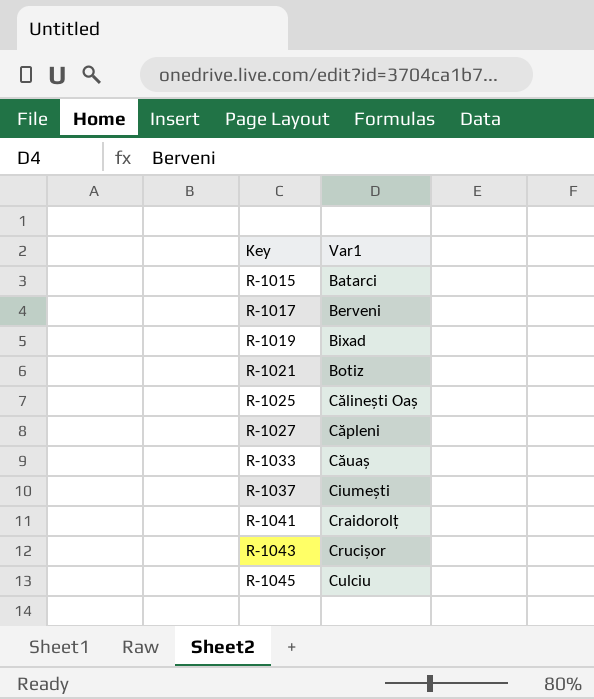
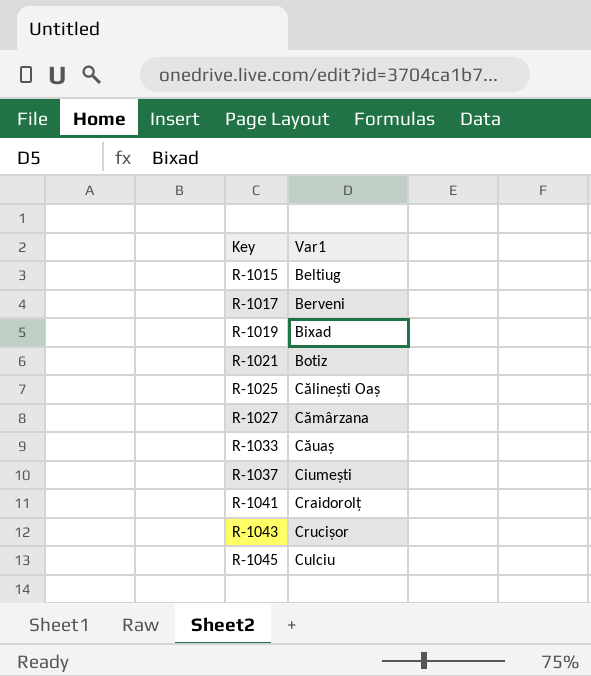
R-1015 | Var1: Batarci -> Beltiug
R-1027 | Var1: Căpleni -> Cămârzana

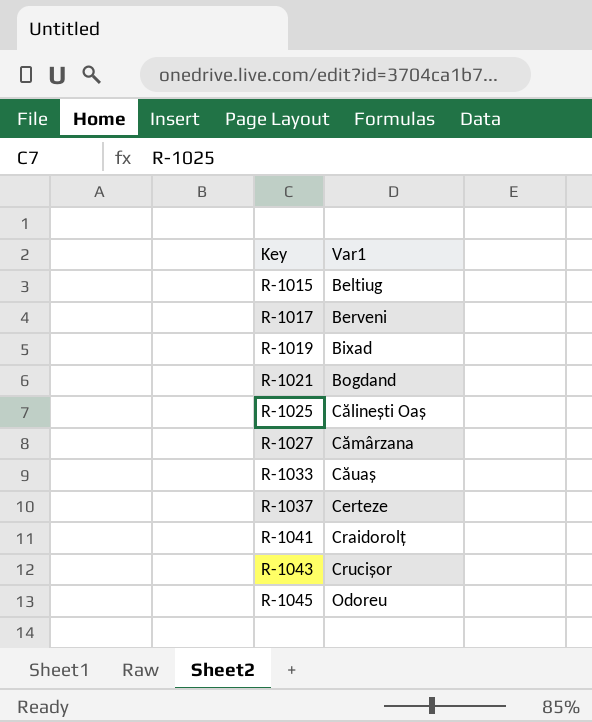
R-1021 | Var1: Botiz -> Bogdand
R-1037 | Var1: Ciumești -> Certeze
R-1045 | Var1: Culciu -> Odoreu

